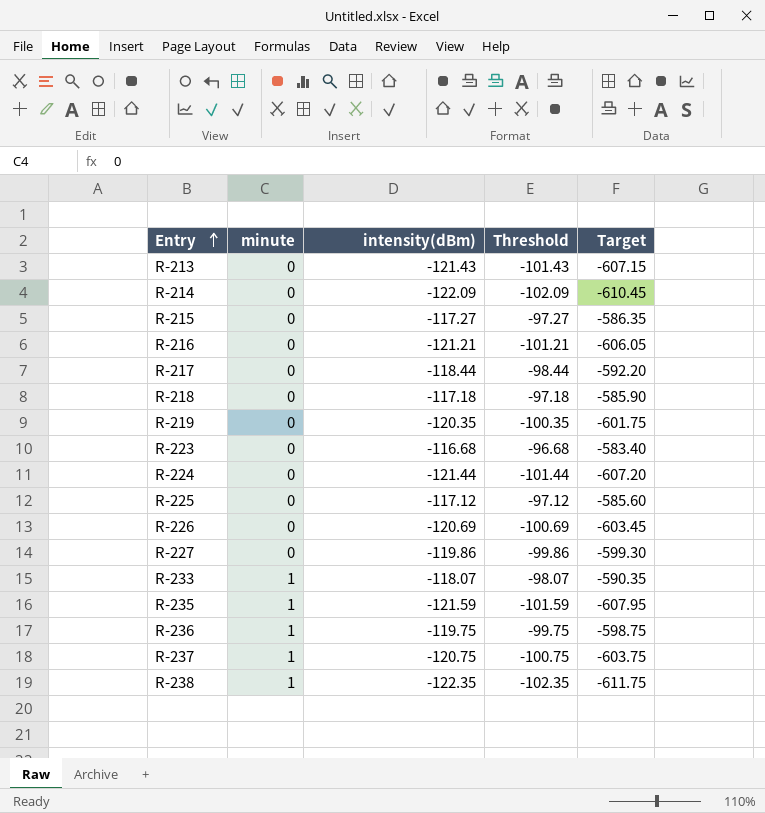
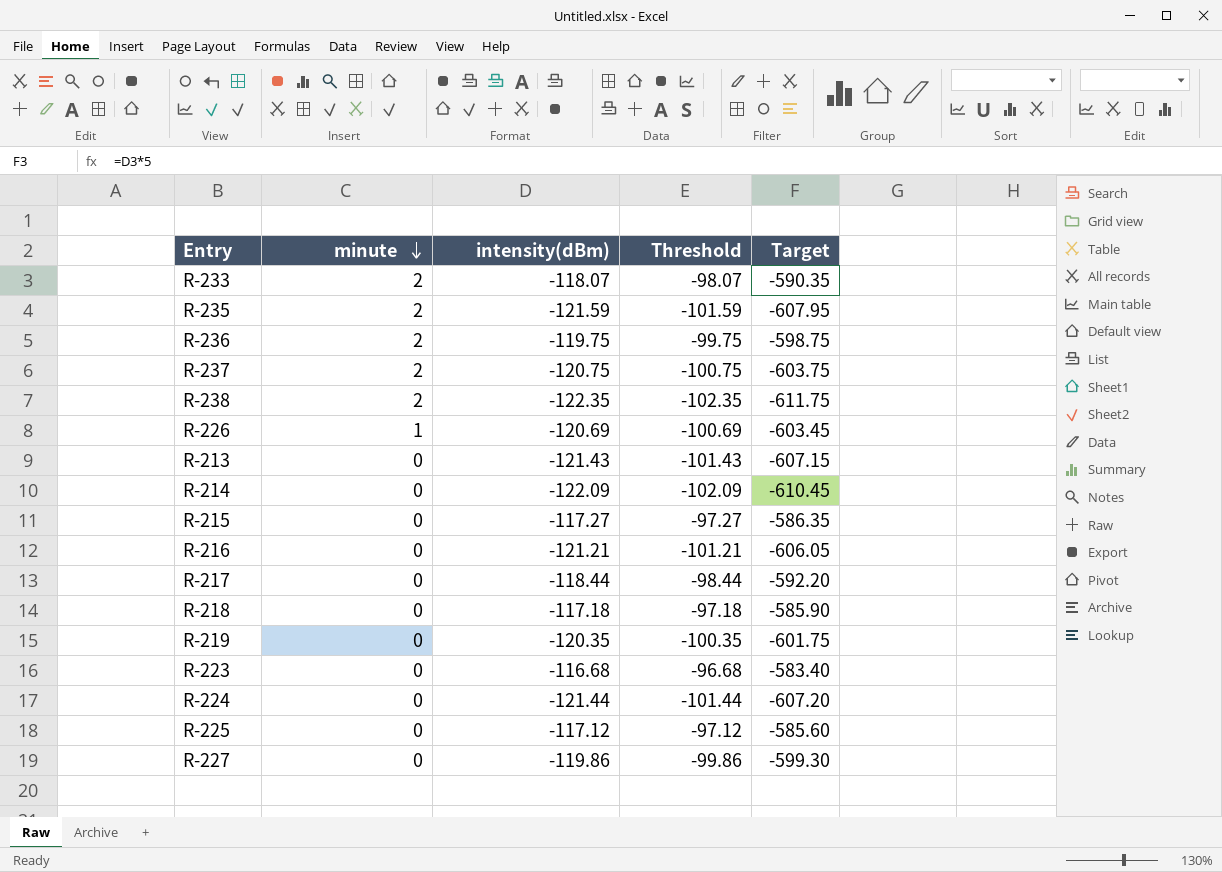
row order: Entry ascending -> minute descending
R-233 | minute: 1 -> 2
R-235 | minute: 1 -> 2
R-236 | minute: 1 -> 2
R-237 | minute: 1 -> 2
R-238 | minute: 1 -> 2
R-226 | minute: 0 -> 1

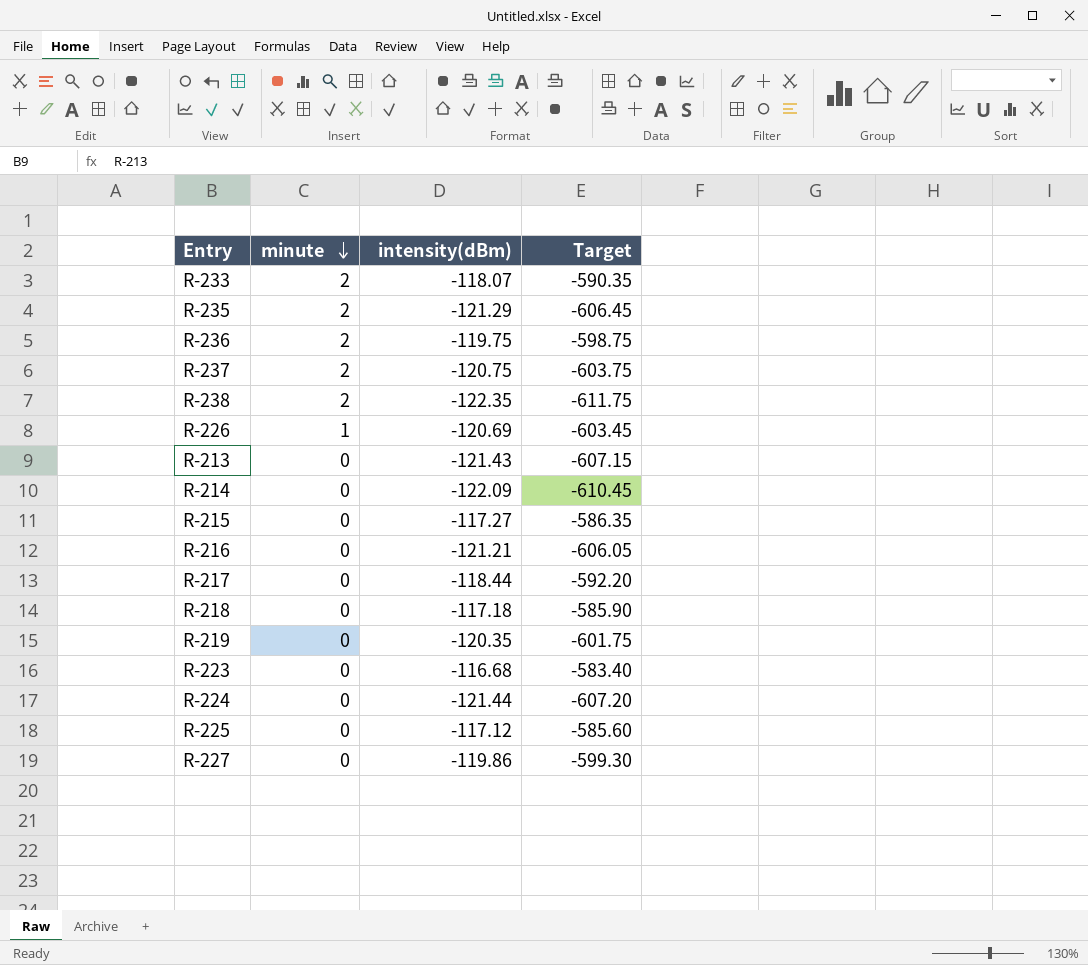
column Threshold | formula: [intensity(dBm)] + 20 -> none
R-235 | intensity(dBm): -121.59 -> -121.29
R-235 | Target: -607.95 -> -606.45

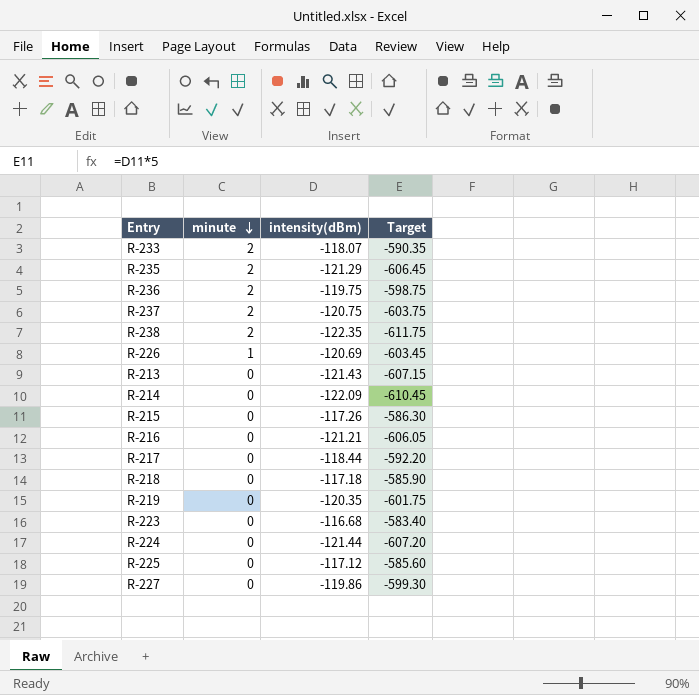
R-215 | intensity(dBm): -117.27 -> -117.26
R-215 | Target: -586.35 -> -586.30

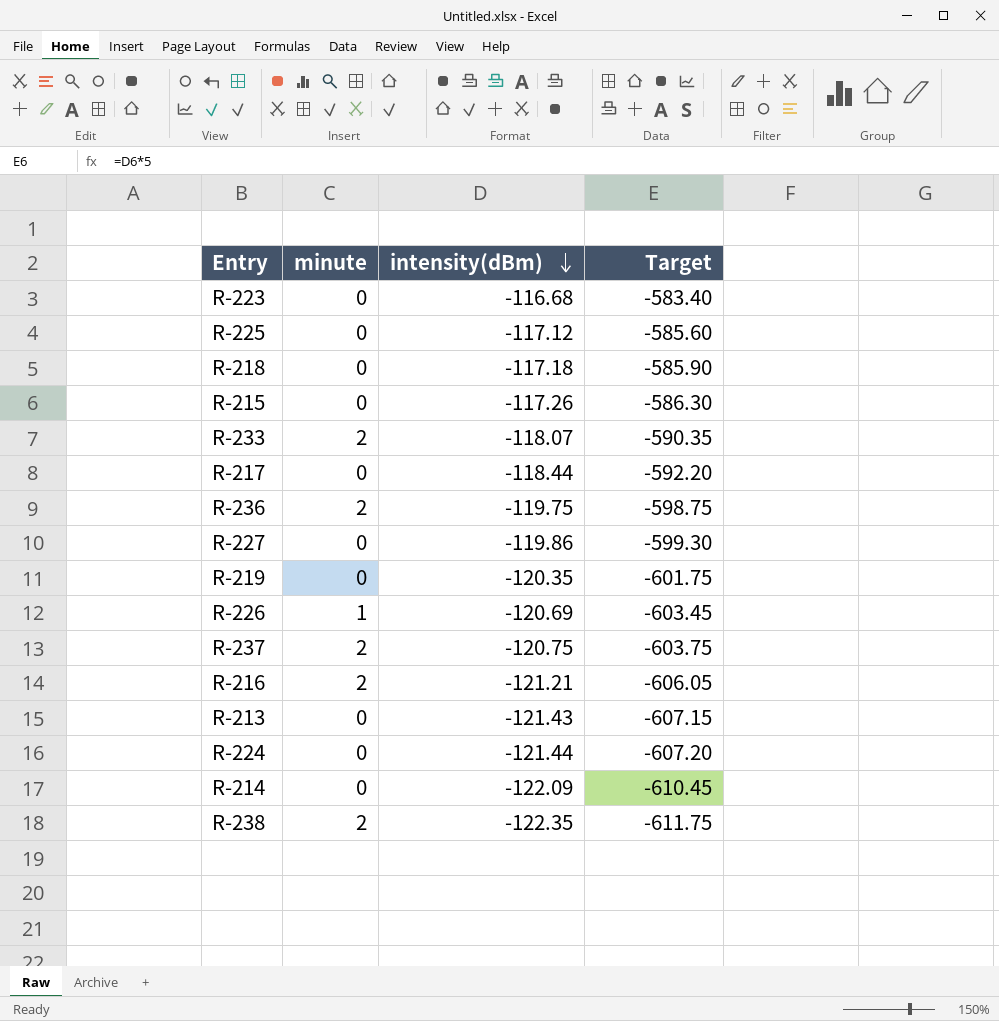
row order: minute descending -> intensity(dBm) descending
row R-235: 2 | -121.29 | -606.45 -> none
R-216 | minute: 0 -> 2

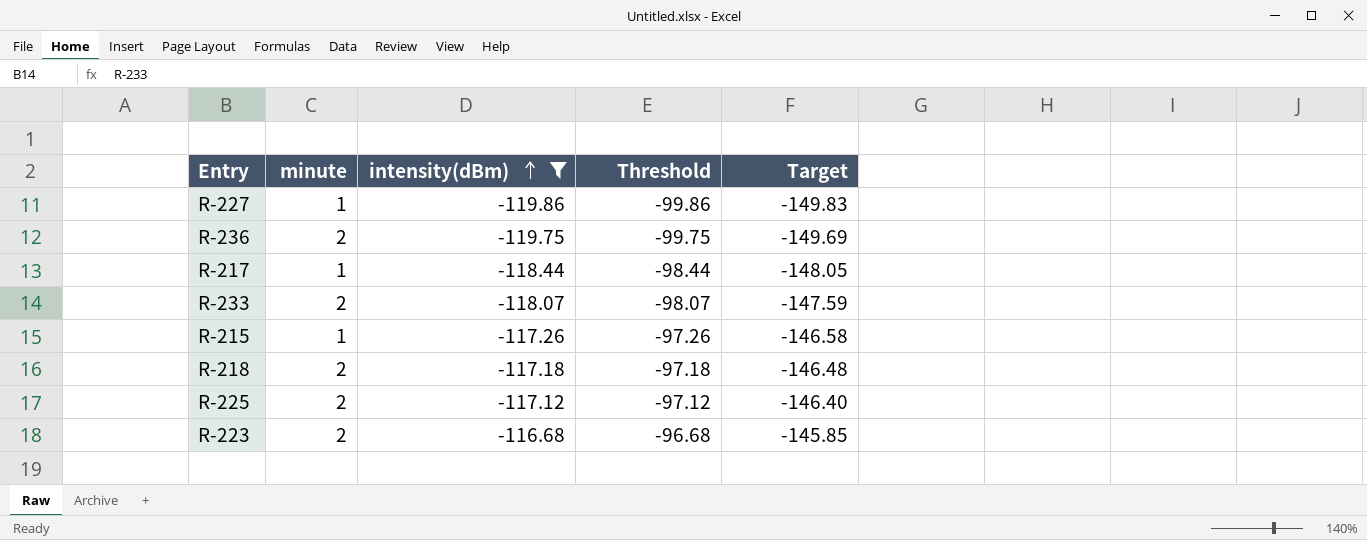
filter: none -> intensity(dBm) >= -119.86
row order: intensity(dBm) descending -> intensity(dBm) ascending
column Threshold | formula: none -> [intensity(dBm)] + 20
column Target | formula: [intensity(dBm)] * 5 -> [intensity(dBm)] * 1.25
R-227 | minute: 0 -> 1
R-217 | minute: 0 -> 1
R-215 | minute: 0 -> 1
R-218 | minute: 0 -> 2
R-225 | minute: 0 -> 2
R-223 | minute: 0 -> 2

